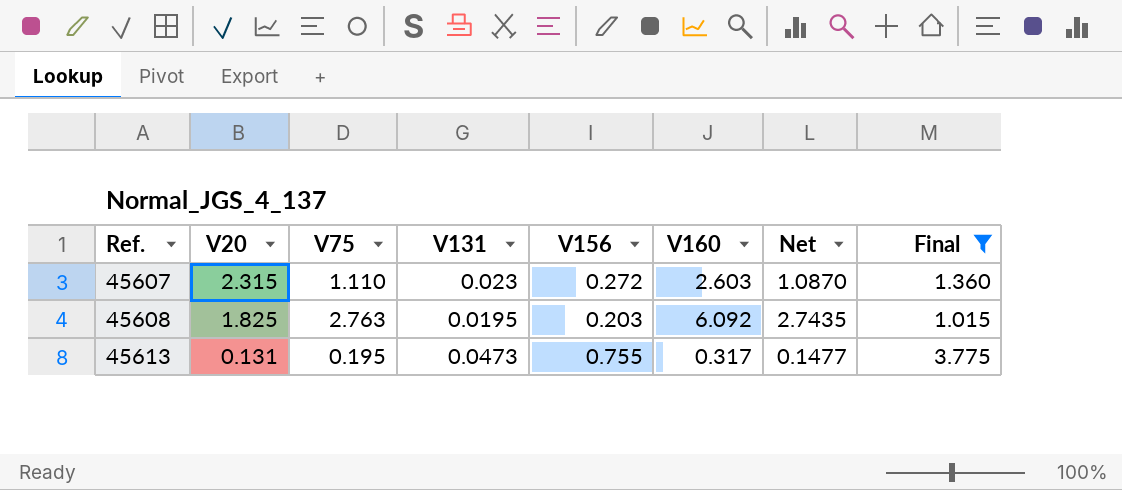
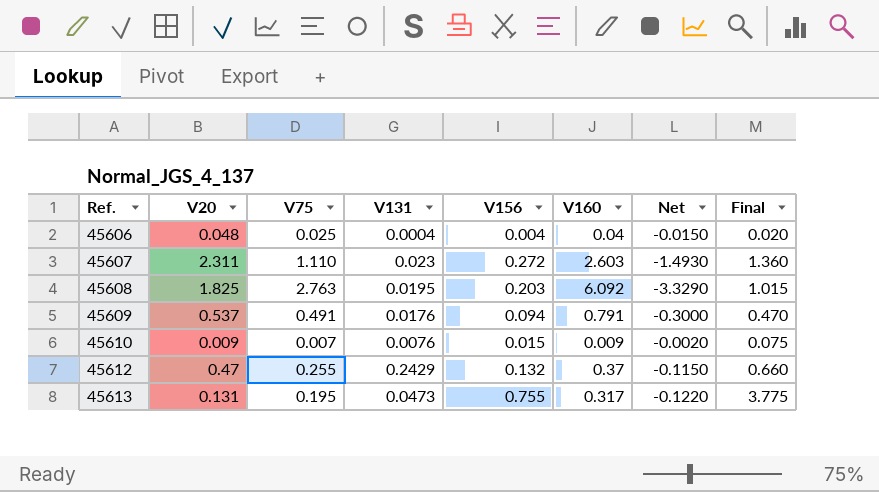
filter: Final >= 1.015 -> none
column Net | formula: [V75] - [V131] -> [V75] - [V160]
45607 | V20: 2.315 -> 2.311

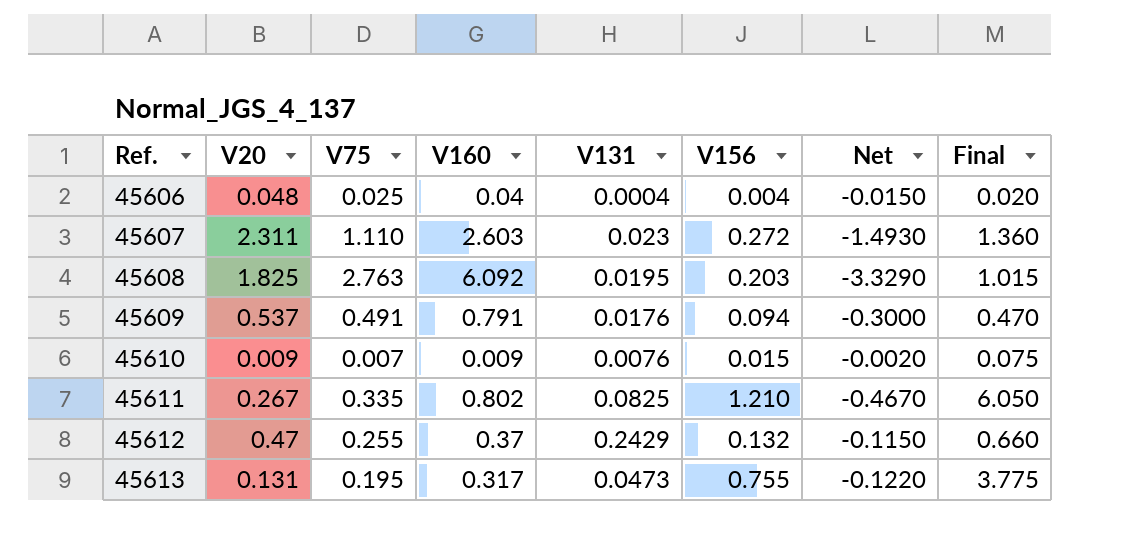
column V160 | position: 6 -> 4
row 45611: none -> 0.267 | 0.335 | 0.802 | 0.0825 | 1.210 | -0.4670 | 6.050

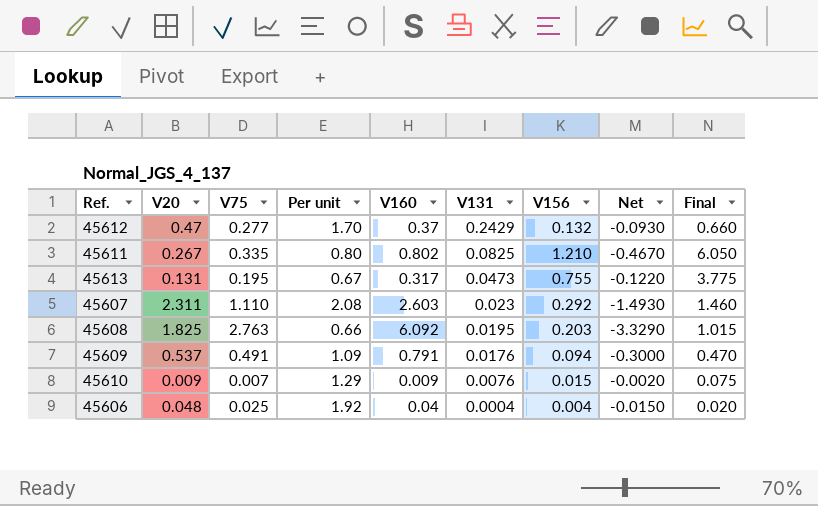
row order: Ref. ascending -> V131 descending
column Per unit | formula: none -> [V20] / [V75]
45612 | V75: 0.255 -> 0.277
45612 | Net: -0.1150 -> -0.0930
45607 | V156: 0.272 -> 0.292
45607 | Final: 1.360 -> 1.460

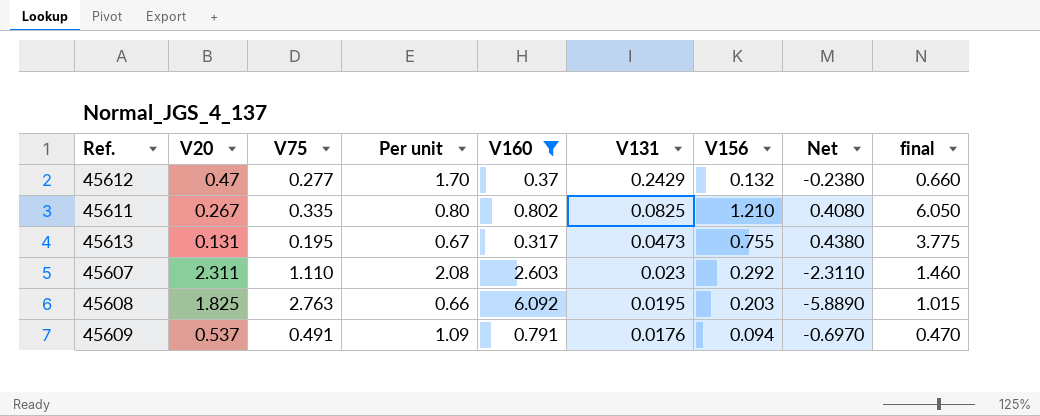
filter: none -> V160 >= 0.317
column Net | formula: [V75] - [V160] -> [V156] - [V160]
column name: Final -> final

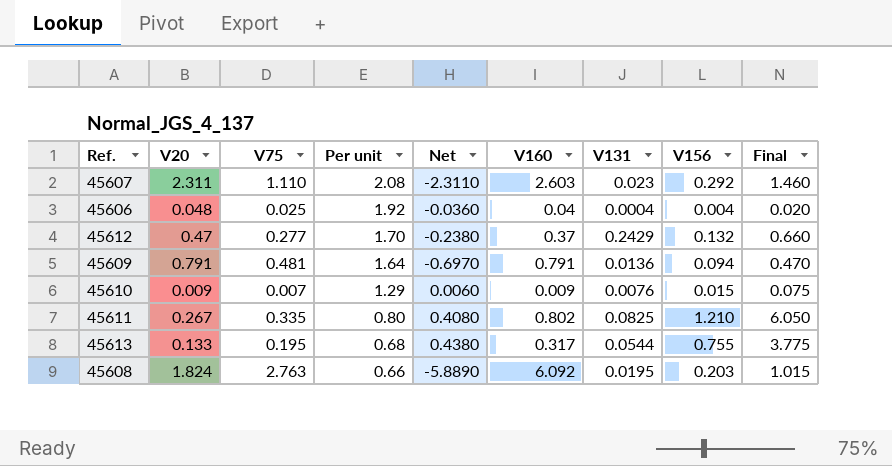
filter: V160 >= 0.317 -> none
row order: V131 descending -> Per unit descending
column Net | position: 8 -> 5
column name: final -> Final
45609 | V20: 0.537 -> 0.791
45609 | V75: 0.491 -> 0.481
45609 | Per unit: 1.09 -> 1.64
45609 | V131: 0.0176 -> 0.0136
45613 | V20: 0.131 -> 0.133
45613 | Per unit: 0.67 -> 0.68
45613 | V131: 0.0473 -> 0.0544
45608 | V20: 1.825 -> 1.824

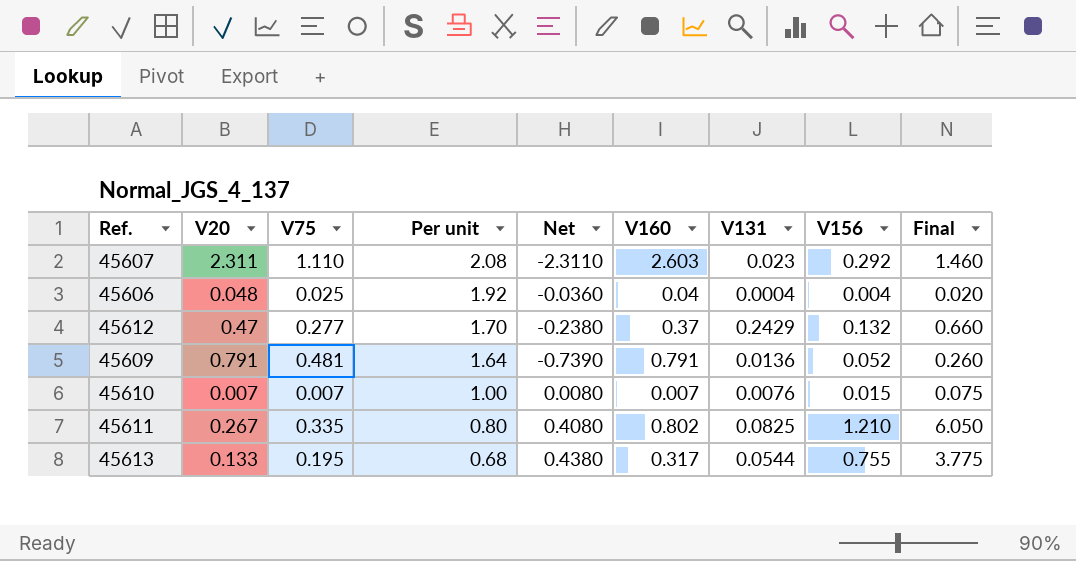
row 45608: 1.824 | 2.763 | 0.66 | -5.8890 | 6.092 | 0.0195 | 0.203 | 1.015 -> none
45609 | Net: -0.6970 -> -0.7390
45609 | V156: 0.094 -> 0.052
45609 | Final: 0.470 -> 0.260
45610 | V20: 0.009 -> 0.007
45610 | Per unit: 1.29 -> 1.00
45610 | Net: 0.0060 -> 0.0080
45610 | V160: 0.009 -> 0.007

